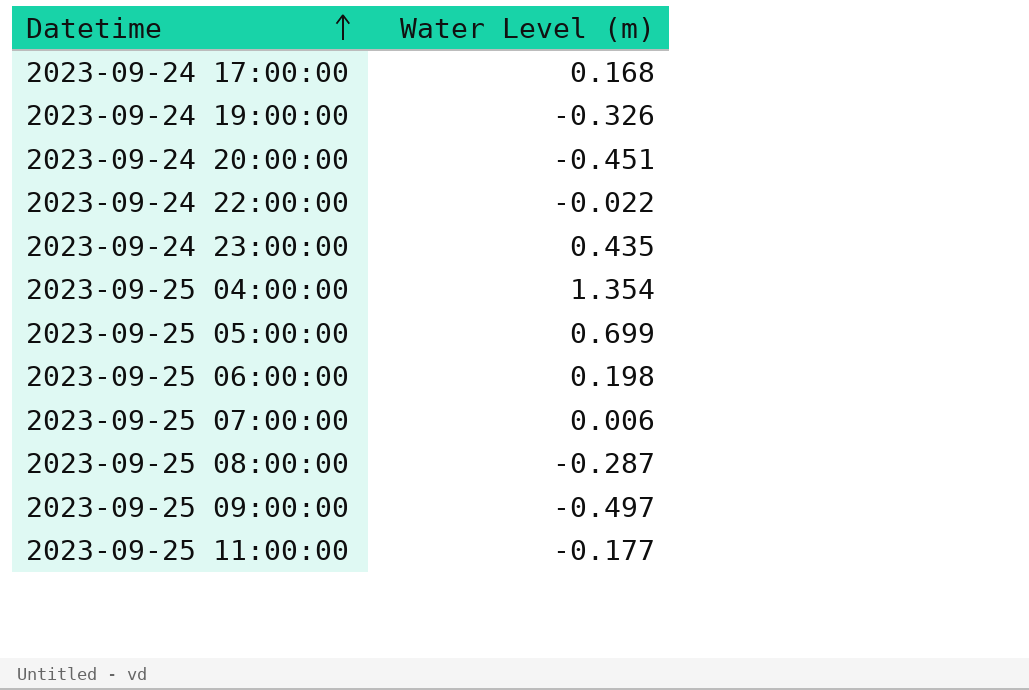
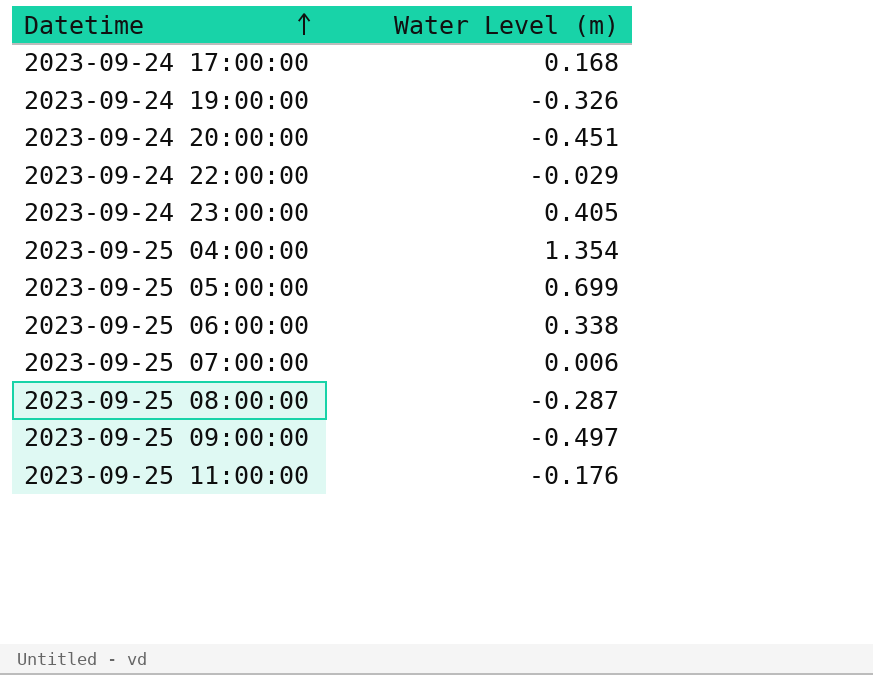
2023-09-24 22:00:00 | Water Level (m): -0.022 -> -0.029
2023-09-24 23:00:00 | Water Level (m): 0.435 -> 0.405
2023-09-25 06:00:00 | Water Level (m): 0.198 -> 0.338
2023-09-25 11:00:00 | Water Level (m): -0.177 -> -0.176

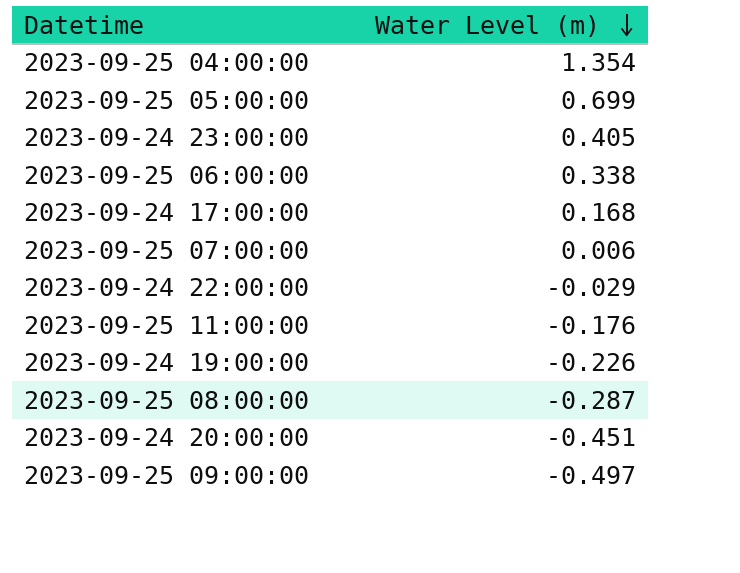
row order: Datetime ascending -> Water Level (m) descending
2023-09-24 19:00:00 | Water Level (m): -0.326 -> -0.226

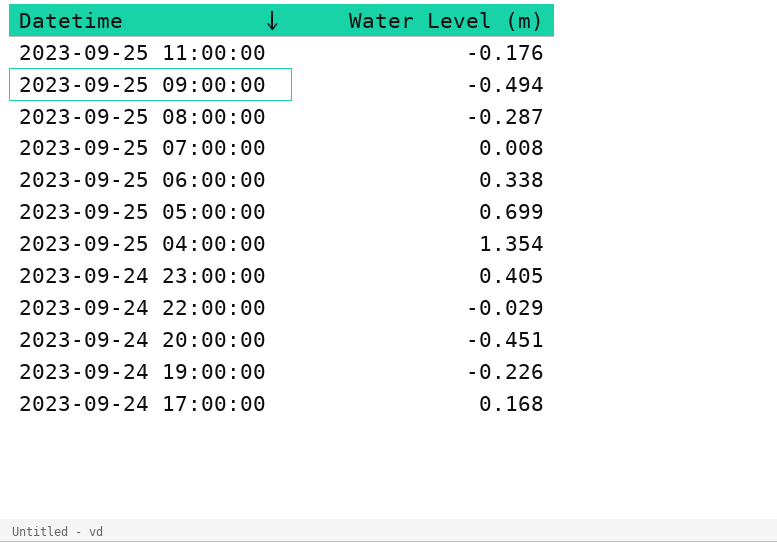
row order: Water Level (m) descending -> Datetime descending
2023-09-25 09:00:00 | Water Level (m): -0.497 -> -0.494
2023-09-25 07:00:00 | Water Level (m): 0.006 -> 0.008

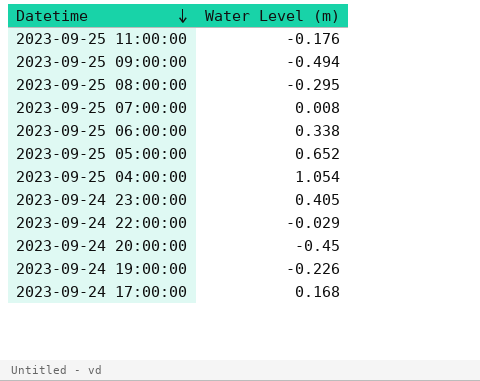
2023-09-25 08:00:00 | Water Level (m): -0.287 -> -0.295
2023-09-25 05:00:00 | Water Level (m): 0.699 -> 0.652
2023-09-25 04:00:00 | Water Level (m): 1.354 -> 1.054
2023-09-24 20:00:00 | Water Level (m): -0.451 -> -0.45

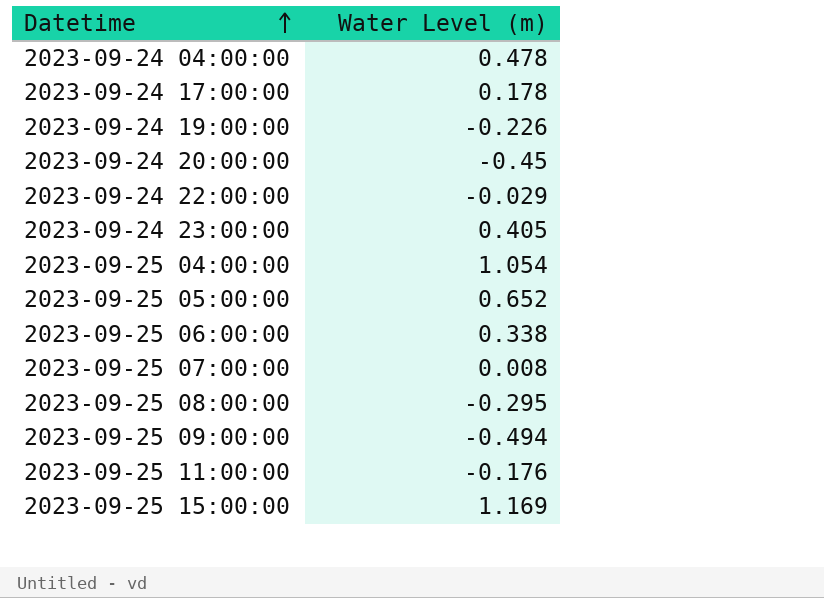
row order: Datetime descending -> Datetime ascending
row 2023-09-24 04:00:00: none -> 0.478
2023-09-24 17:00:00 | Water Level (m): 0.168 -> 0.178
row 2023-09-25 15:00:00: none -> 1.169

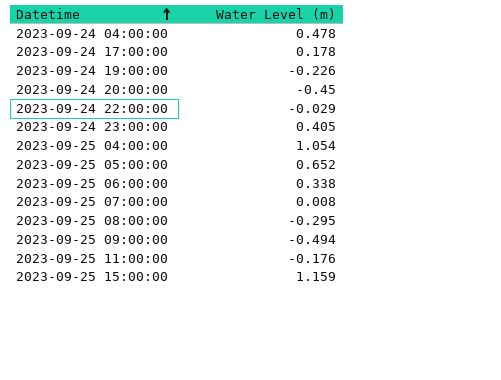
2023-09-25 15:00:00 | Water Level (m): 1.169 -> 1.159

